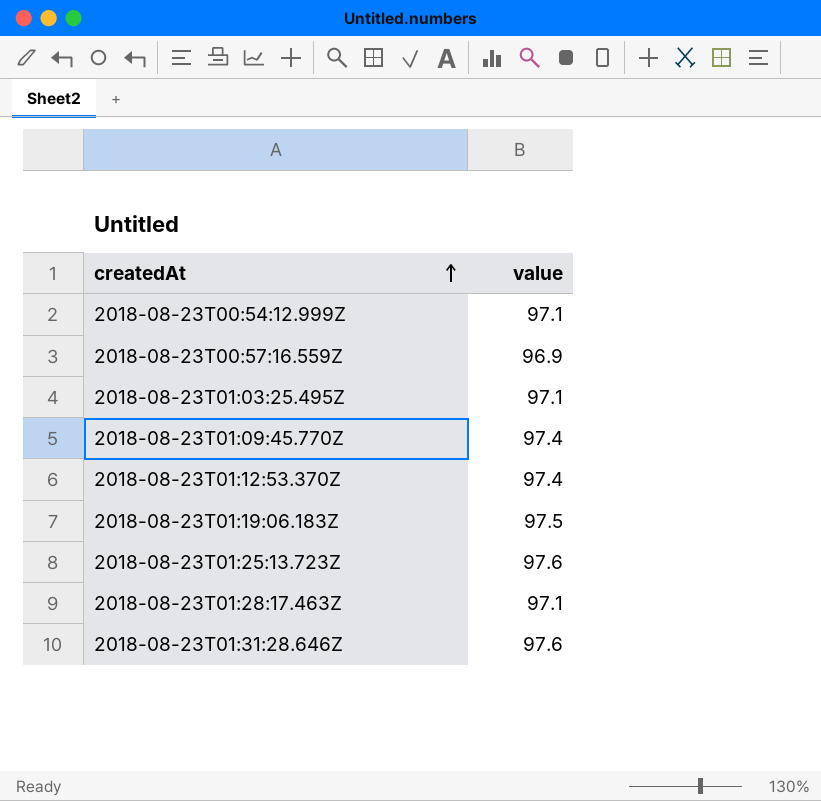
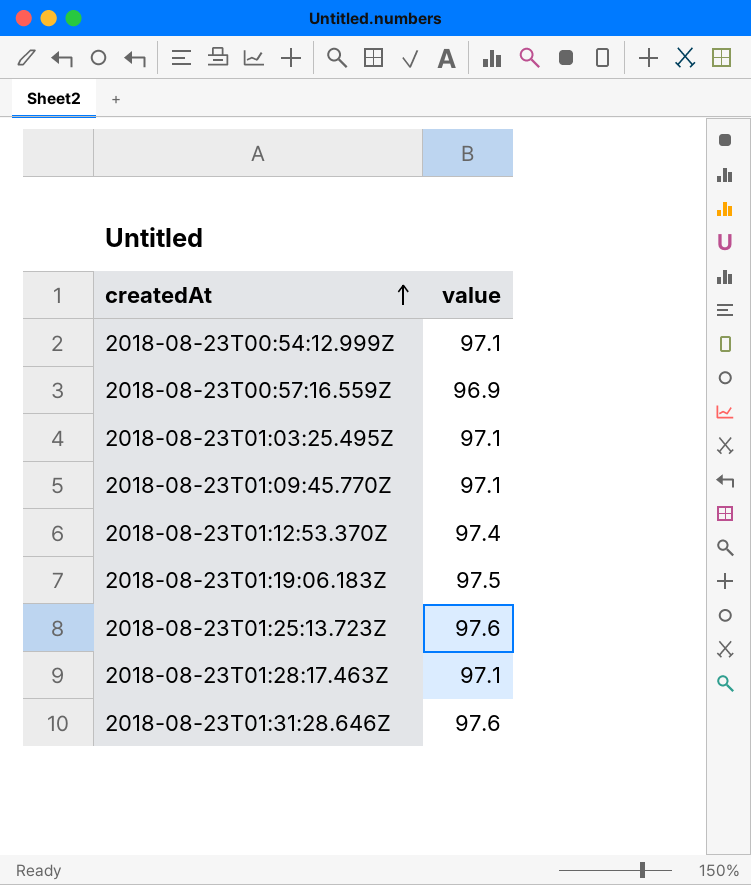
2018-08-23T01:09:45.770Z | value: 97.4 -> 97.1

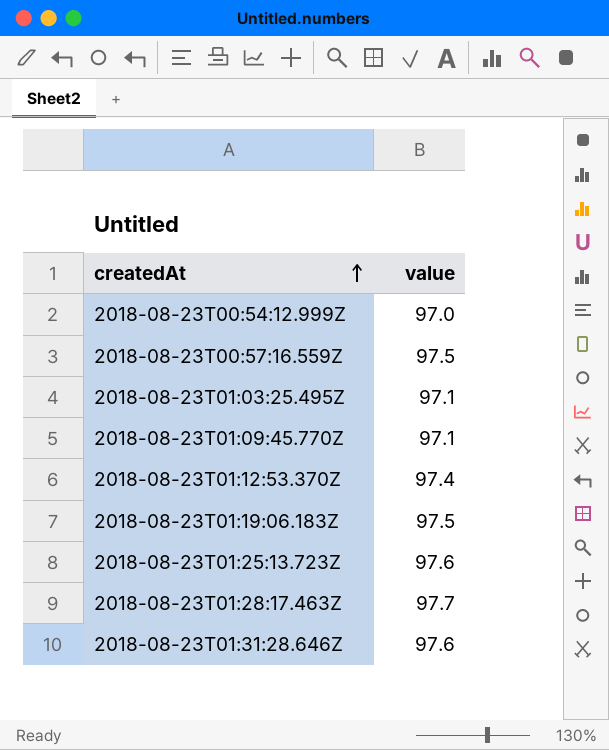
2018-08-23T00:54:12.999Z | value: 97.1 -> 97.0
2018-08-23T00:57:16.559Z | value: 96.9 -> 97.5
2018-08-23T01:28:17.463Z | value: 97.1 -> 97.7

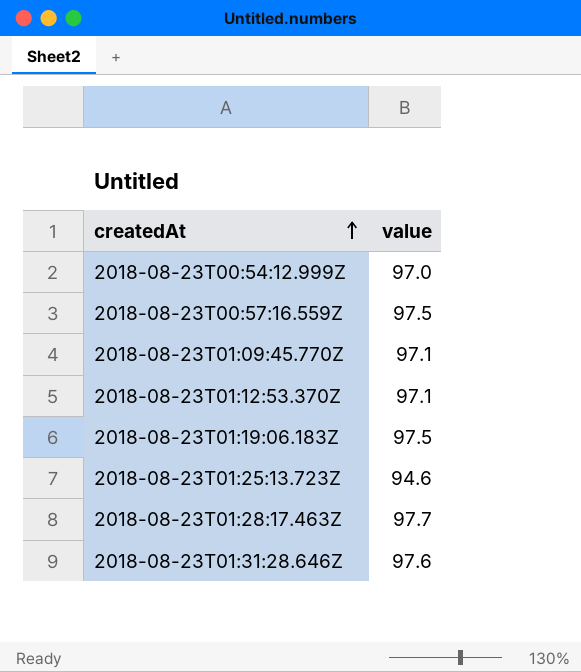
row 2018-08-23T01:03:25.495Z: 97.1 -> none
2018-08-23T01:12:53.370Z | value: 97.4 -> 97.1
2018-08-23T01:25:13.723Z | value: 97.6 -> 94.6

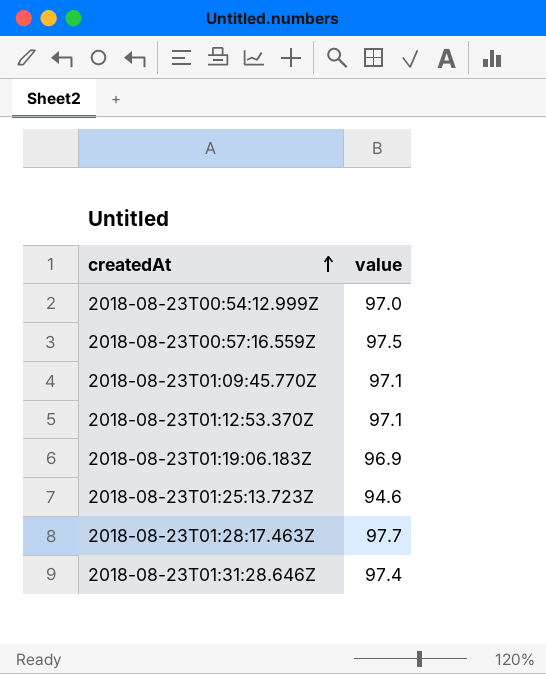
2018-08-23T01:19:06.183Z | value: 97.5 -> 96.9
2018-08-23T01:31:28.646Z | value: 97.6 -> 97.4

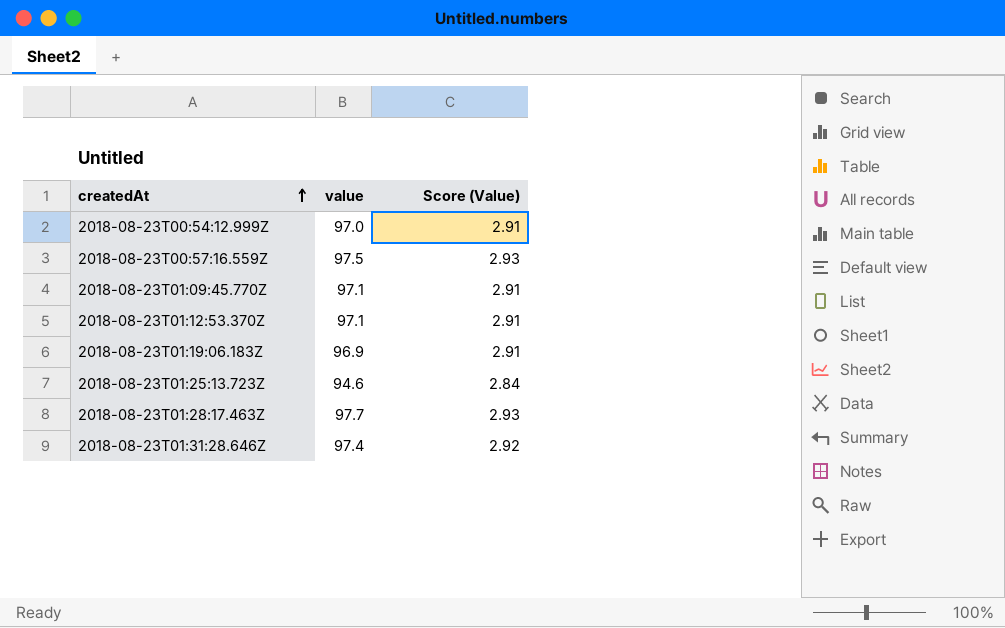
column Score (Value) | formula: none -> [value] * 0.03

